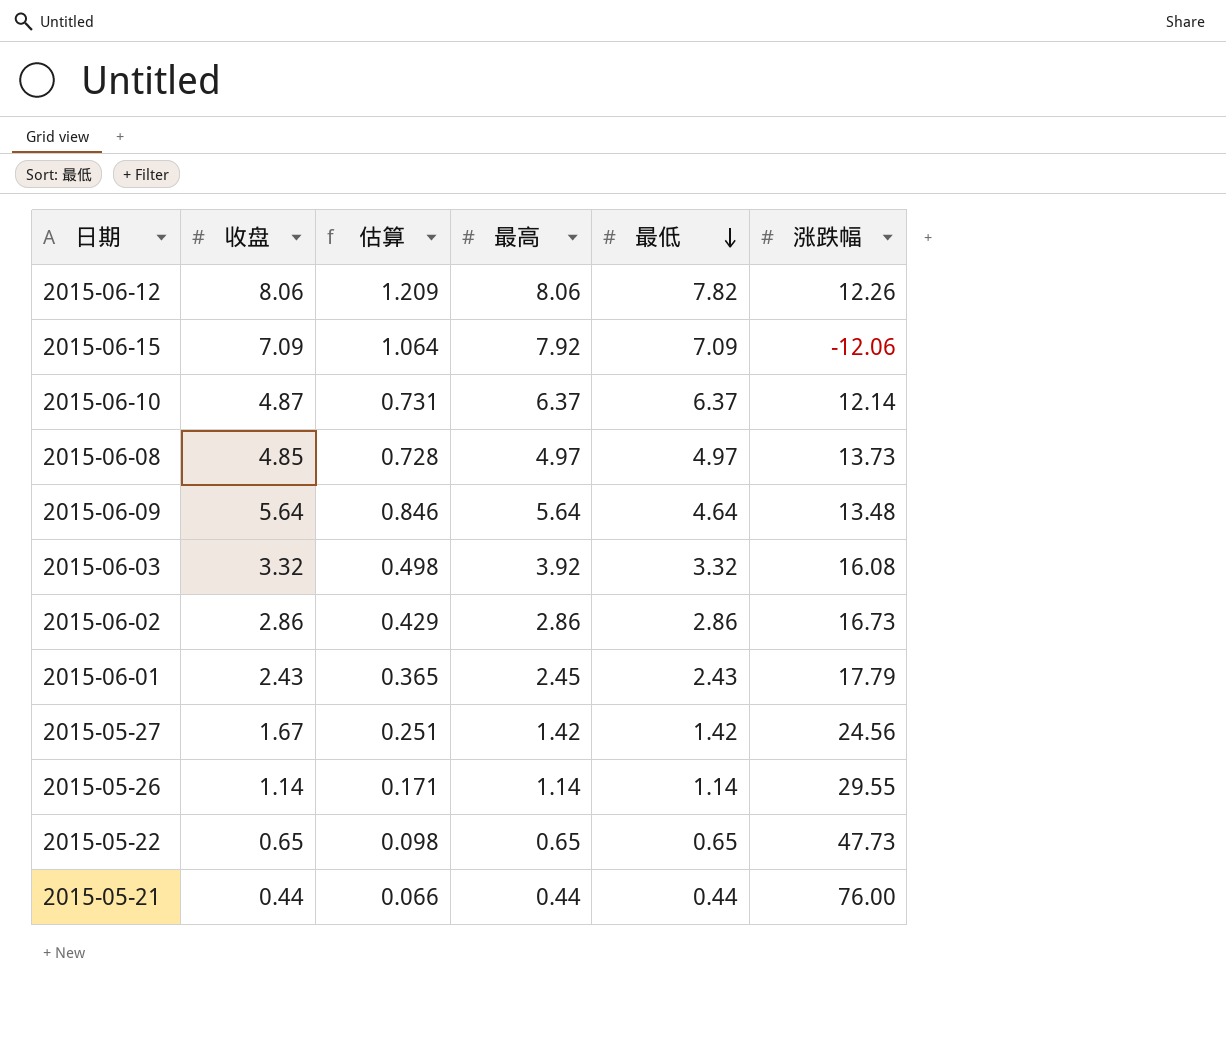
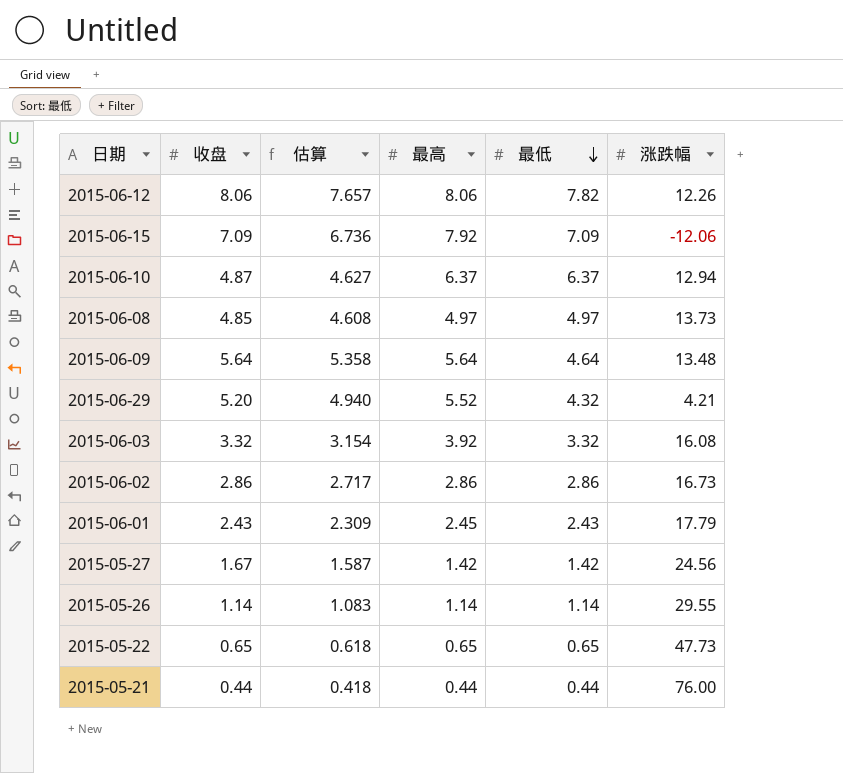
column 估算 | formula: [收盘] * 0.15 -> [收盘] * 0.95
2015-06-10 | 涨跌幅: 12.14 -> 12.94
row 2015-06-29: none -> 5.20 | 4.940 | 5.52 | 4.32 | 4.21

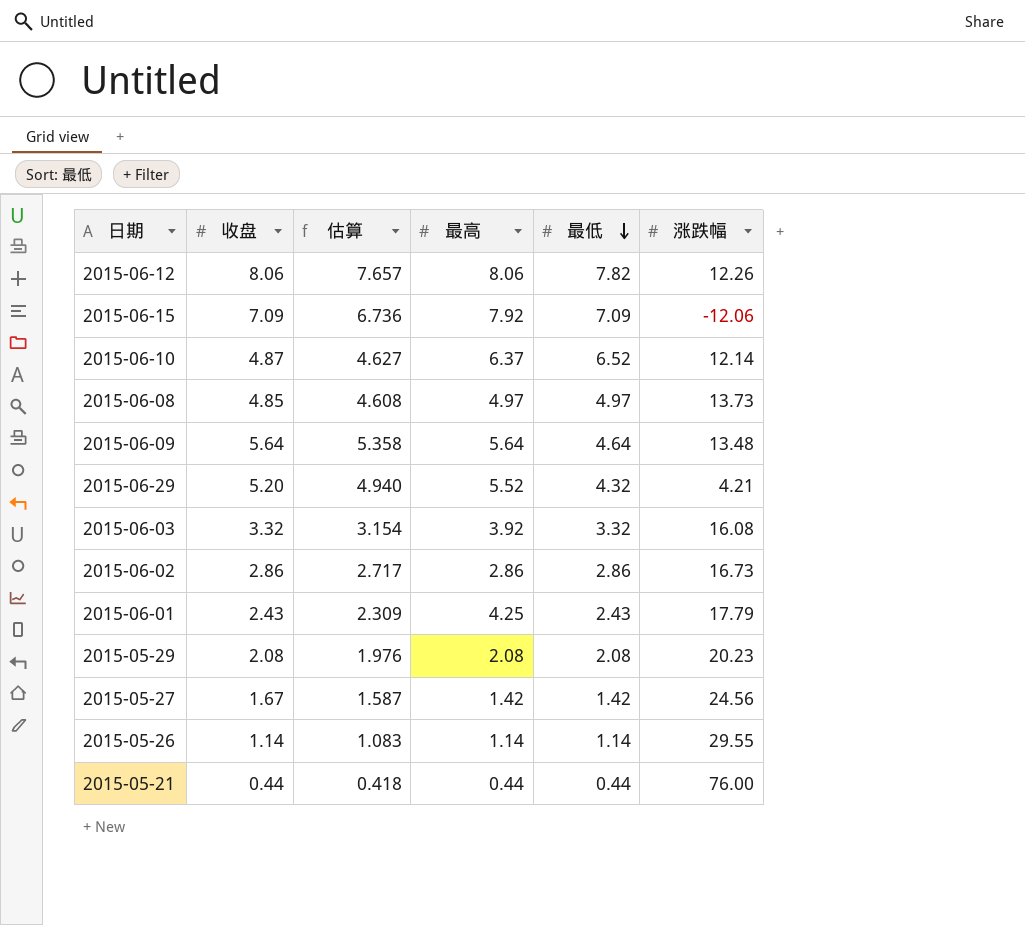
row 2015-05-22: 0.65 | 0.618 | 0.65 | 0.65 | 47.73 -> none
2015-06-10 | 最低: 6.37 -> 6.52
2015-06-10 | 涨跌幅: 12.94 -> 12.14
2015-06-01 | 最高: 2.45 -> 4.25
row 2015-05-29: none -> 2.08 | 1.976 | 2.08 | 2.08 | 20.23

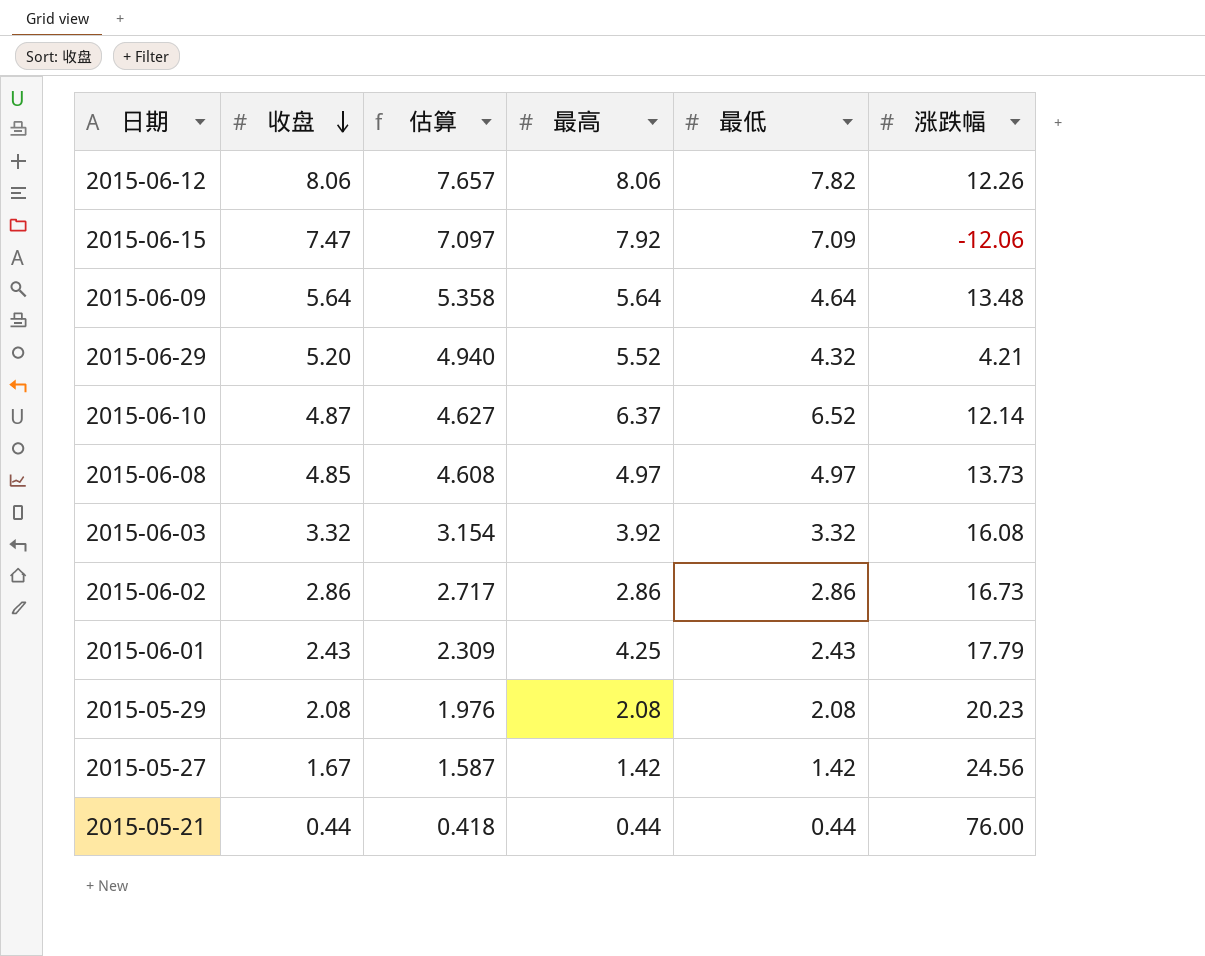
row order: 最低 descending -> 收盘 descending
row 2015-05-26: 1.14 | 1.083 | 1.14 | 1.14 | 29.55 -> none
2015-06-15 | 收盘: 7.09 -> 7.47
2015-06-15 | 估算: 6.736 -> 7.097

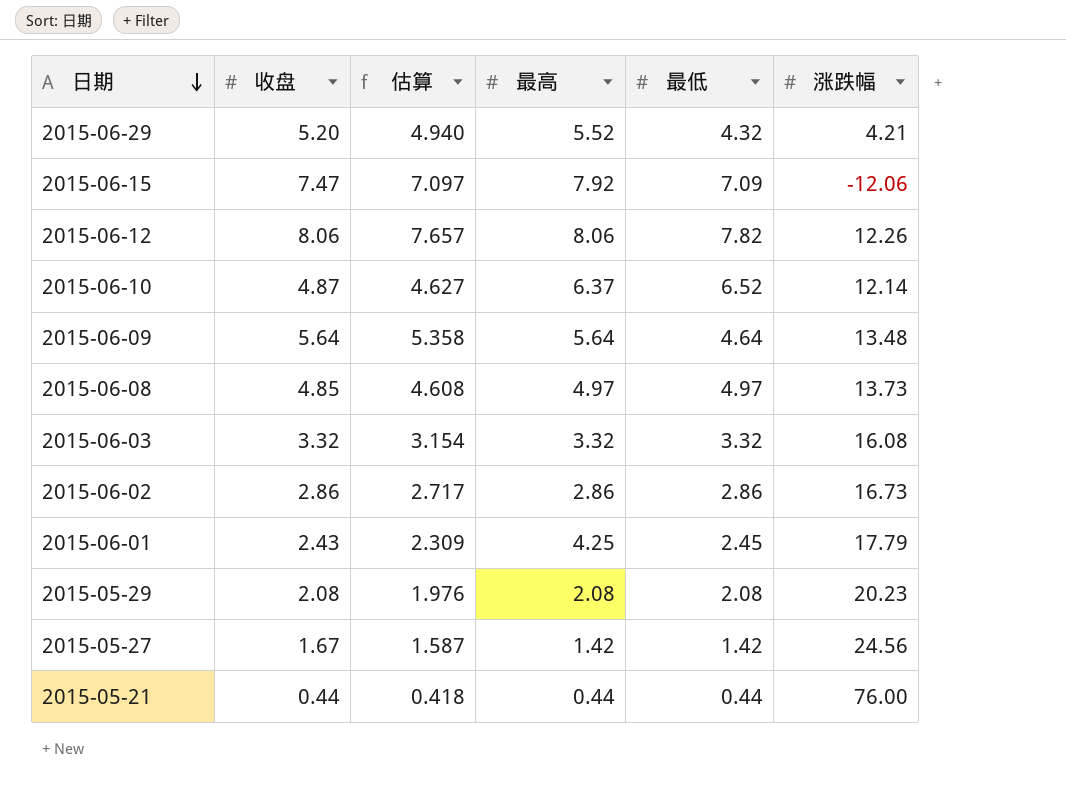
row order: 收盘 descending -> 日期 descending
2015-06-03 | 最高: 3.92 -> 3.32
2015-06-01 | 最低: 2.43 -> 2.45

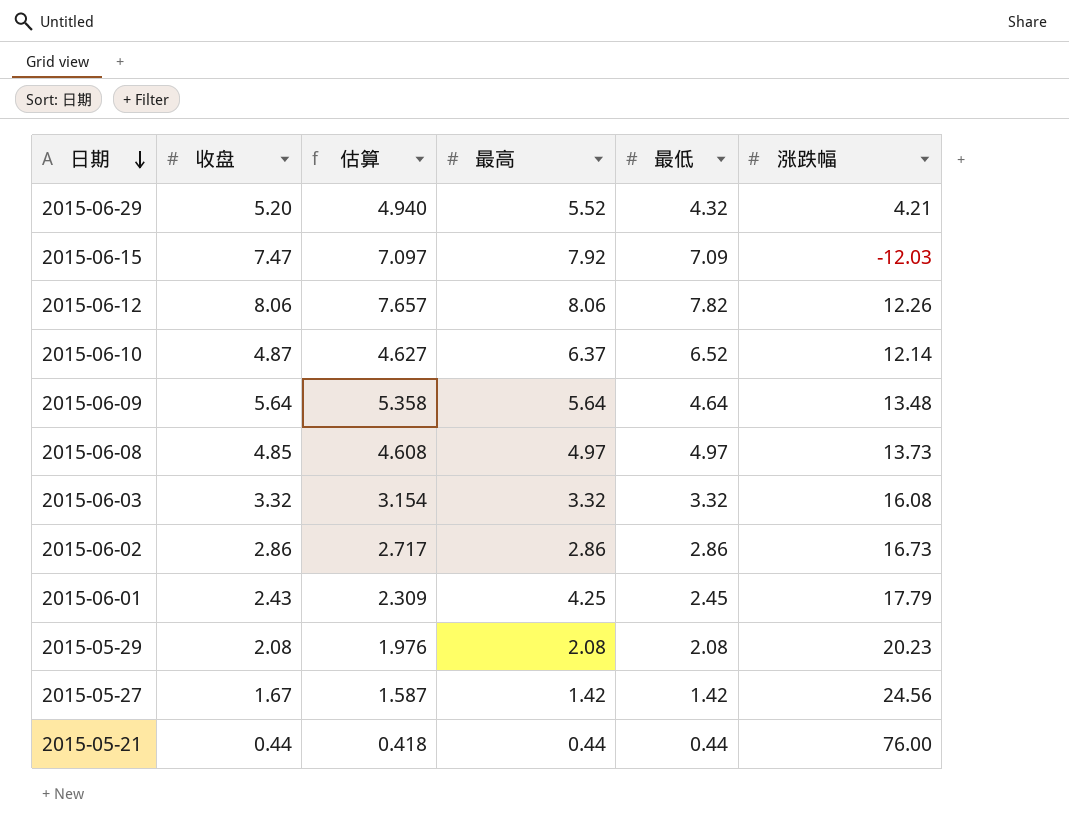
2015-06-15 | 涨跌幅: -12.06 -> -12.03

